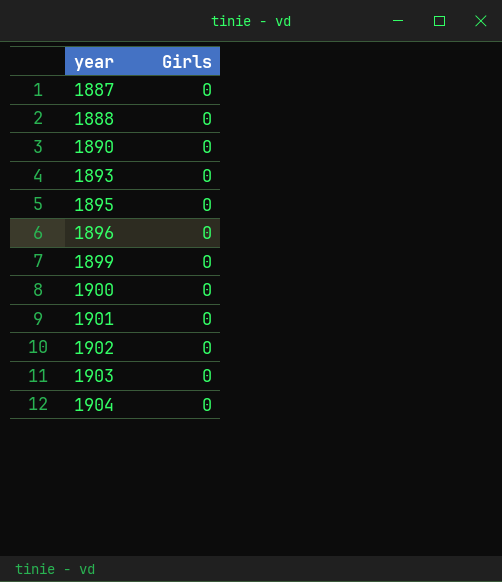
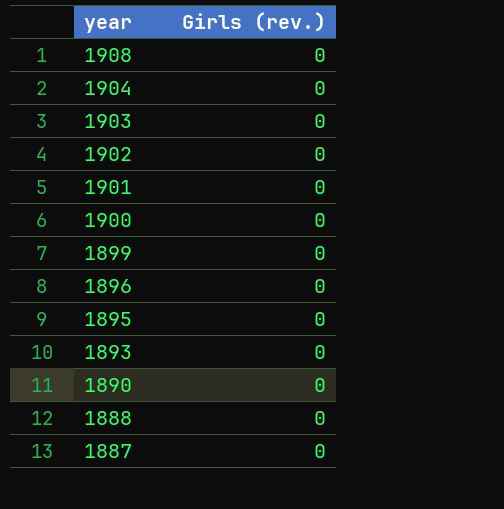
row order: year ascending -> year descending
column name: Girls -> Girls (rev.)
row 1908: none -> 0

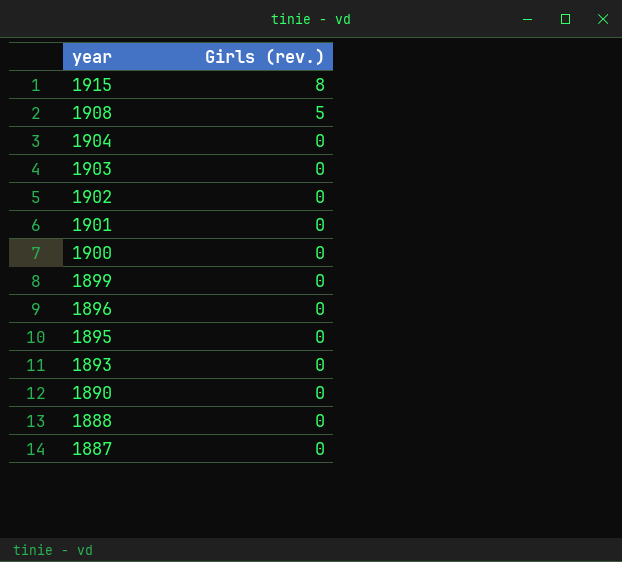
row 1915: none -> 8
1908 | Girls (rev.): 0 -> 5

